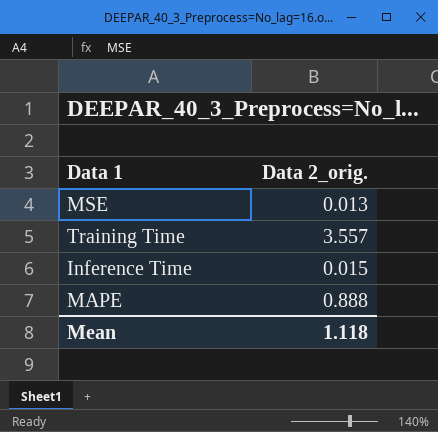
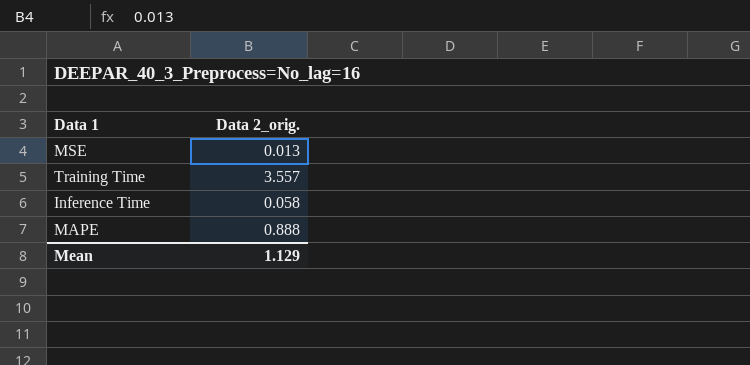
Inference Time | Data 2_orig.: 0.015 -> 0.058
Mean | Data 2_orig.: 1.118 -> 1.129

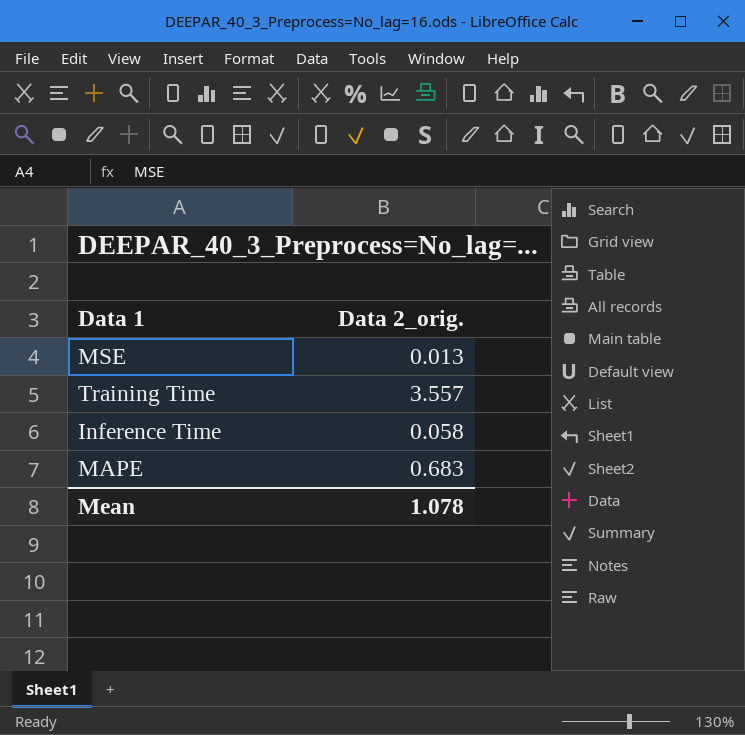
MAPE | Data 2_orig.: 0.888 -> 0.683
Mean | Data 2_orig.: 1.129 -> 1.078

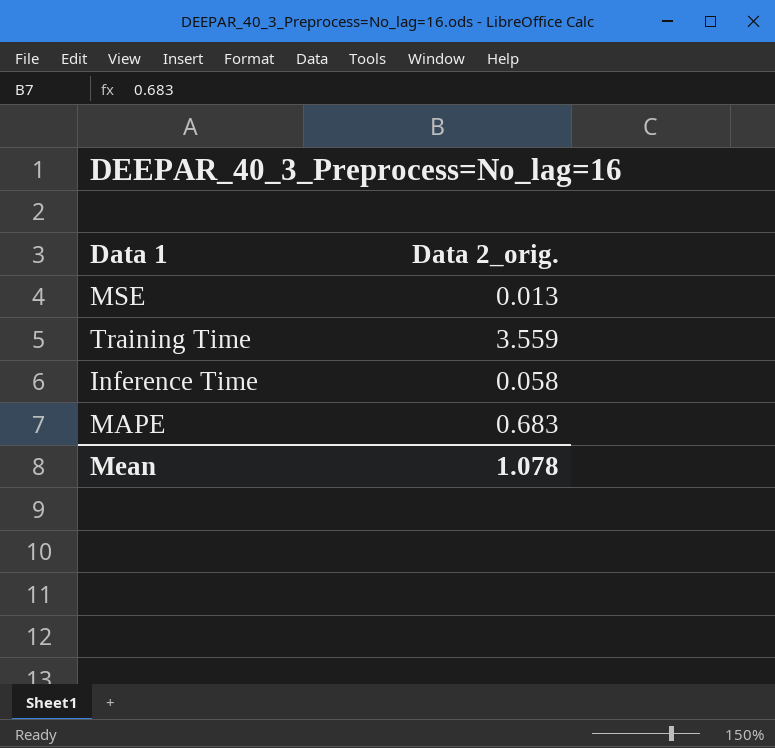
Training Time | Data 2_orig.: 3.557 -> 3.559

